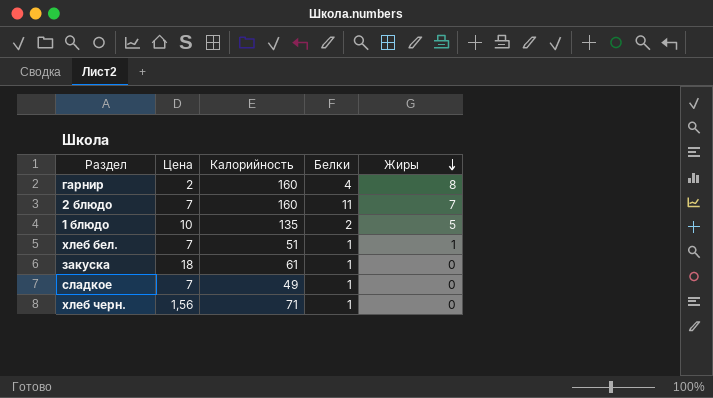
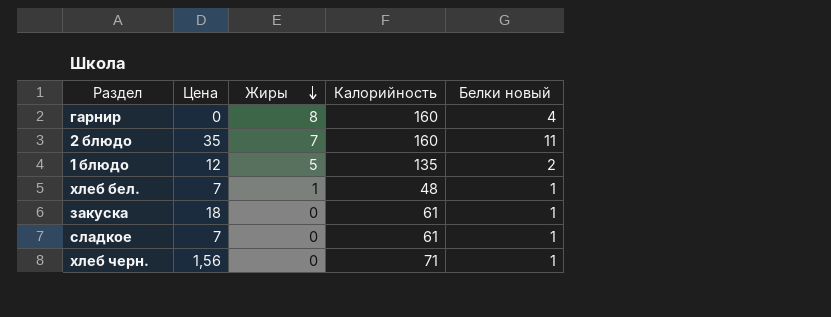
column Жиры | position: 5 -> 3
column name: Белки -> Белки новый
гарнир | Цена: 2 -> 0
2 блюдо | Цена: 7 -> 35
1 блюдо | Цена: 10 -> 12
хлеб бел. | Калорийность: 51 -> 48
сладкое | Калорийность: 49 -> 61

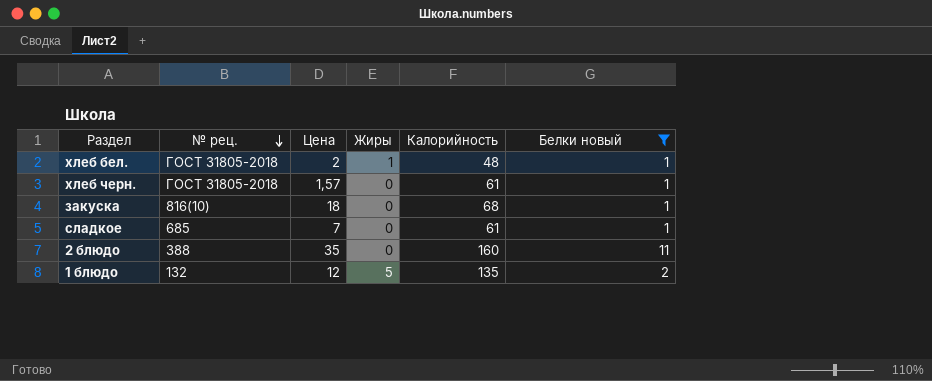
filter: none -> Белки новый != 4
row order: Жиры descending -> № рец. descending
column № рец. | position: none -> 2
хлеб бел. | Цена: 7 -> 2
хлеб черн. | Цена: 1,56 -> 1,57
хлеб черн. | Калорийность: 71 -> 61
закуска | Калорийность: 61 -> 68
2 блюдо | Жиры: 7 -> 0

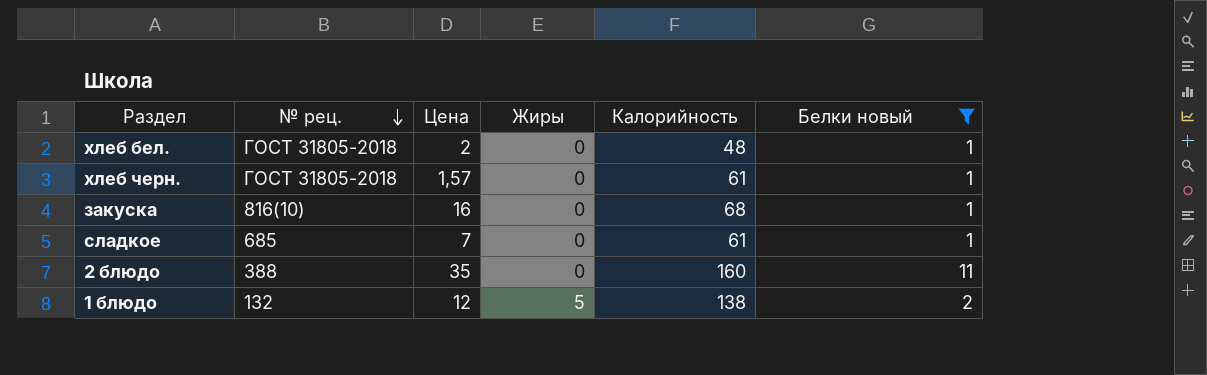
хлеб бел. | Жиры: 1 -> 0
закуска | Цена: 18 -> 16
1 блюдо | Калорийность: 135 -> 138

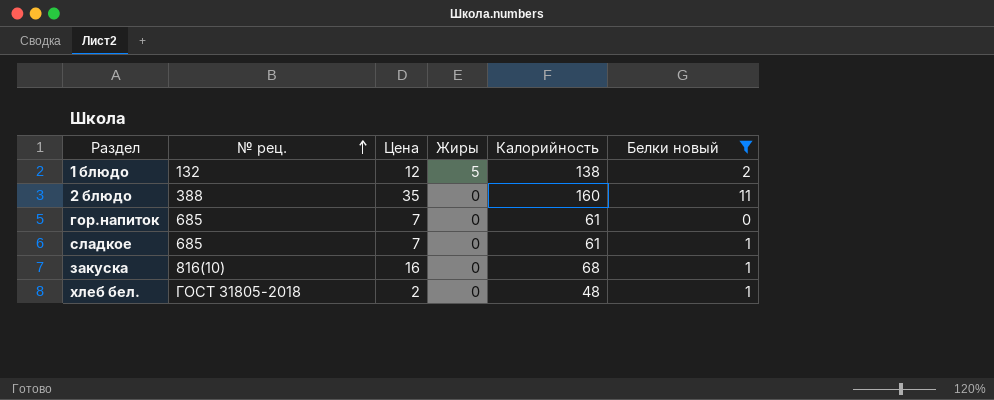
row order: № рец. descending -> № рец. ascending
row хлеб черн.: ГОСТ 31805-2018 | 1,57 | 0 | 61 | 1 -> none
row гор.напиток: none -> 685 | 7 | 0 | 61 | 0

